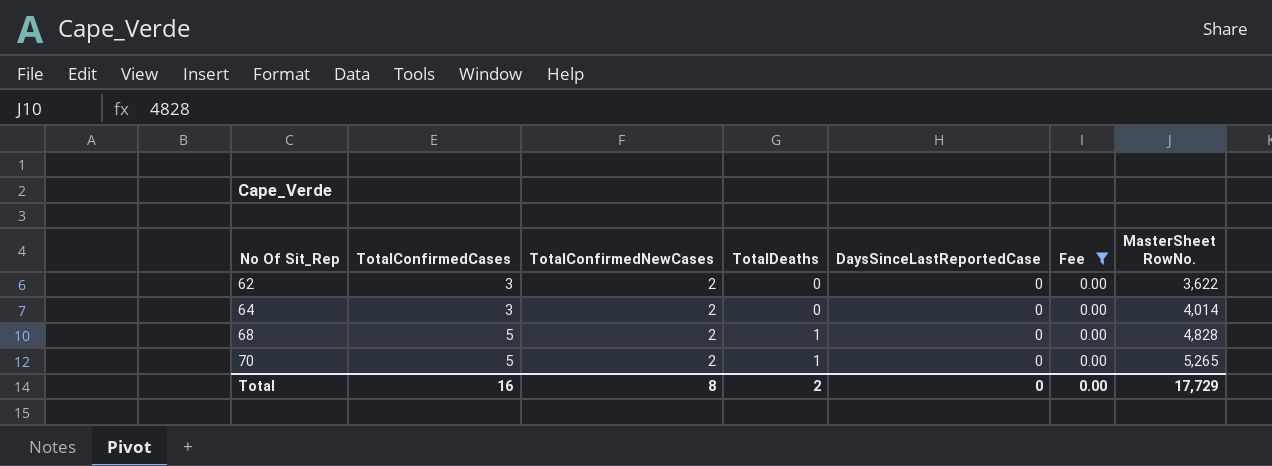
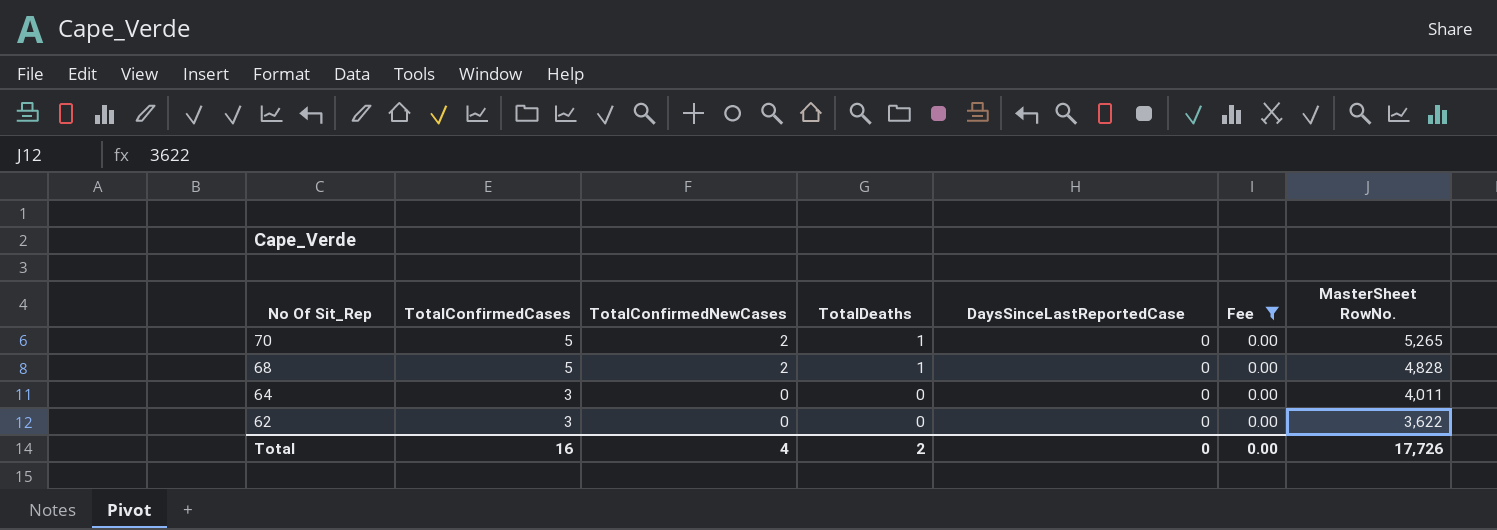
row order: No Of Sit_Rep ascending -> No Of Sit_Rep descending
64 | TotalConfirmedNewCases: 2 -> 0
64 | MasterSheet RowNo.: 4,014 -> 4,011
62 | TotalConfirmedNewCases: 2 -> 0
Total | TotalConfirmedNewCases: 8 -> 4
Total | MasterSheet RowNo.: 17,729 -> 17,726

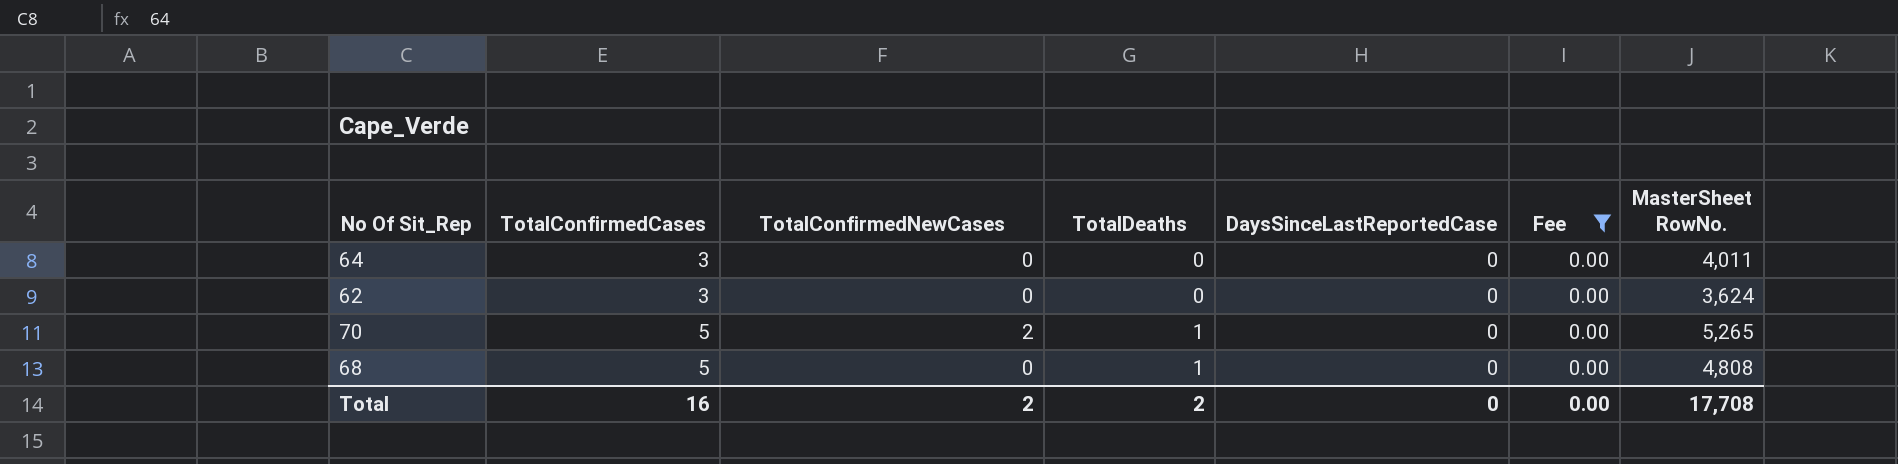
row order: No Of Sit_Rep descending -> TotalConfirmedCases ascending
62 | MasterSheet RowNo.: 3,622 -> 3,624
68 | TotalConfirmedNewCases: 2 -> 0
68 | MasterSheet RowNo.: 4,828 -> 4,808
Total | TotalConfirmedNewCases: 4 -> 2
Total | MasterSheet RowNo.: 17,726 -> 17,708

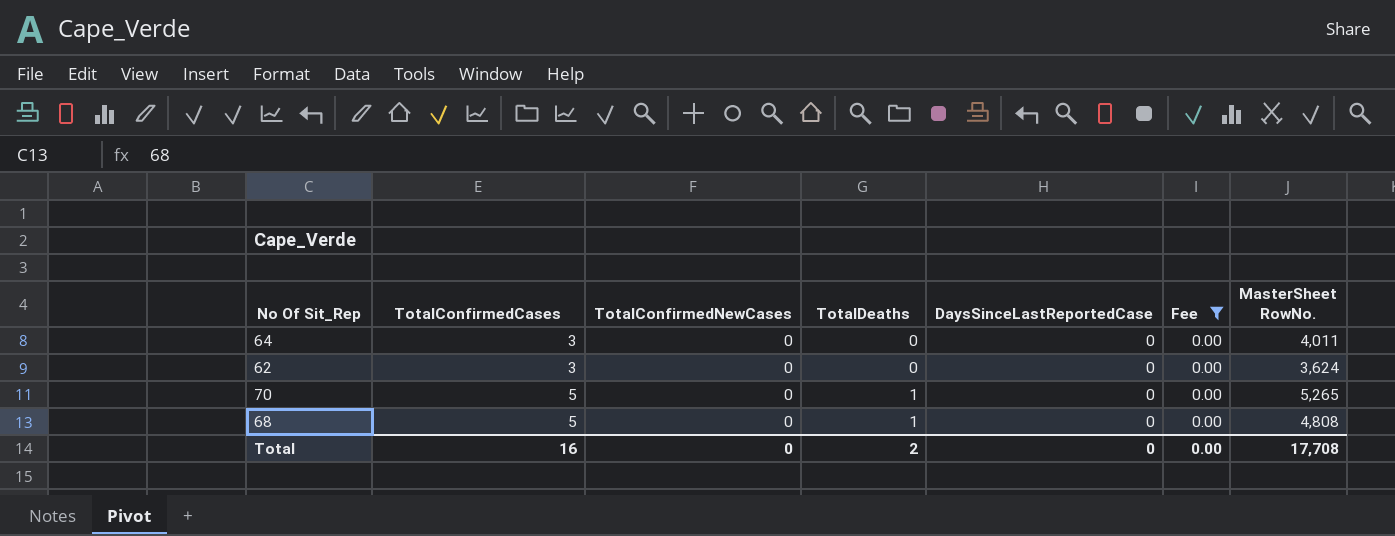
70 | TotalConfirmedNewCases: 2 -> 0
Total | TotalConfirmedNewCases: 2 -> 0

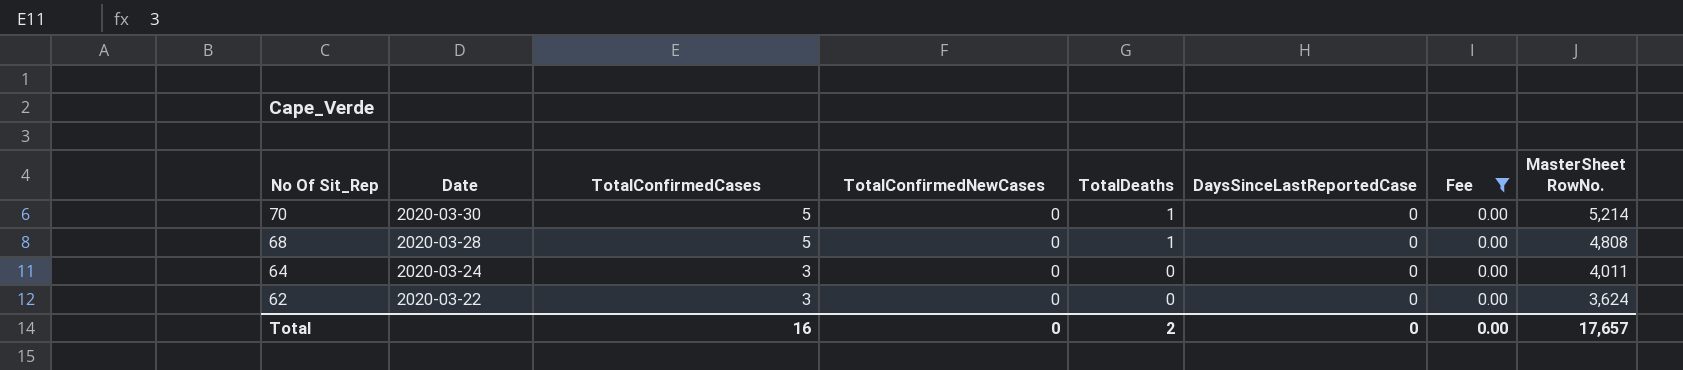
row order: TotalConfirmedCases ascending -> No Of Sit_Rep descending
column Date | position: none -> 2
70 | MasterSheet RowNo.: 5,265 -> 5,214
Total | MasterSheet RowNo.: 17,708 -> 17,657

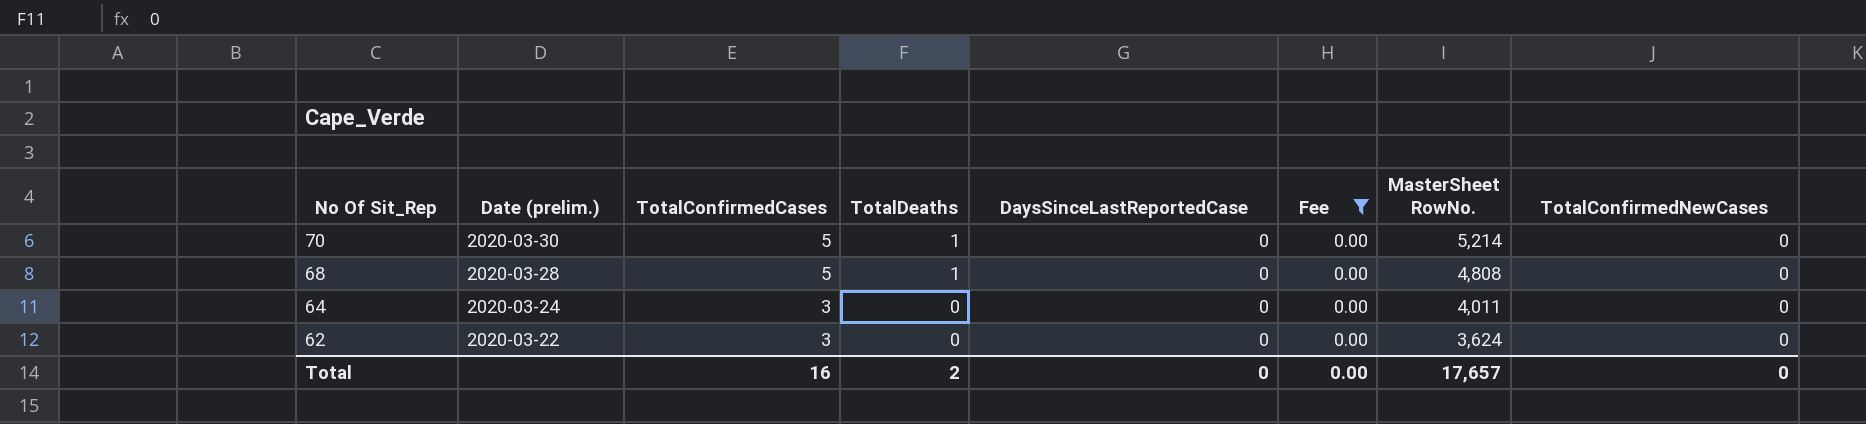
column name: Date -> Date (prelim.)
column TotalConfirmedNewCases | position: 4 -> 8

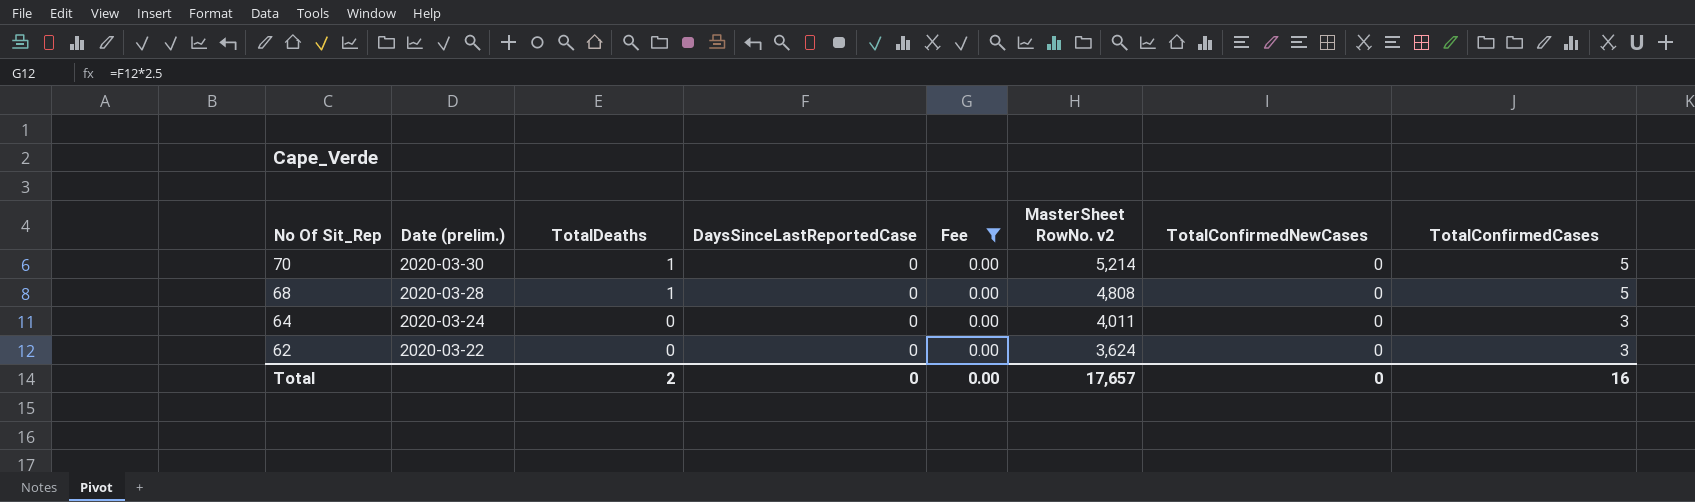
column name: MasterSheet RowNo. -> MasterSheet RowNo. v2
column TotalConfirmedCases | position: 3 -> 8

